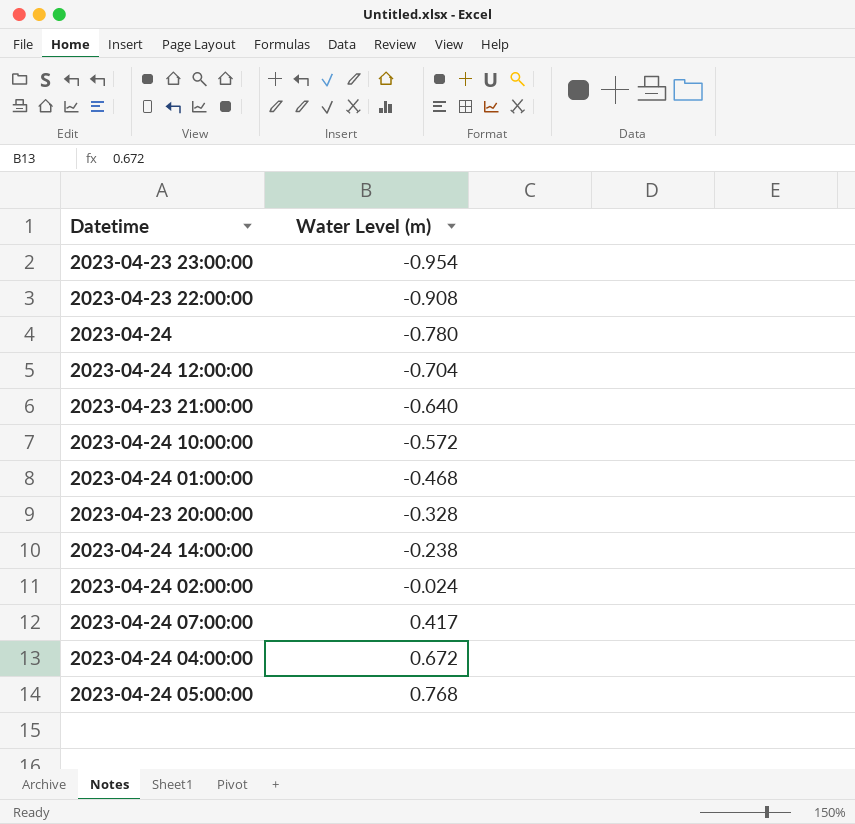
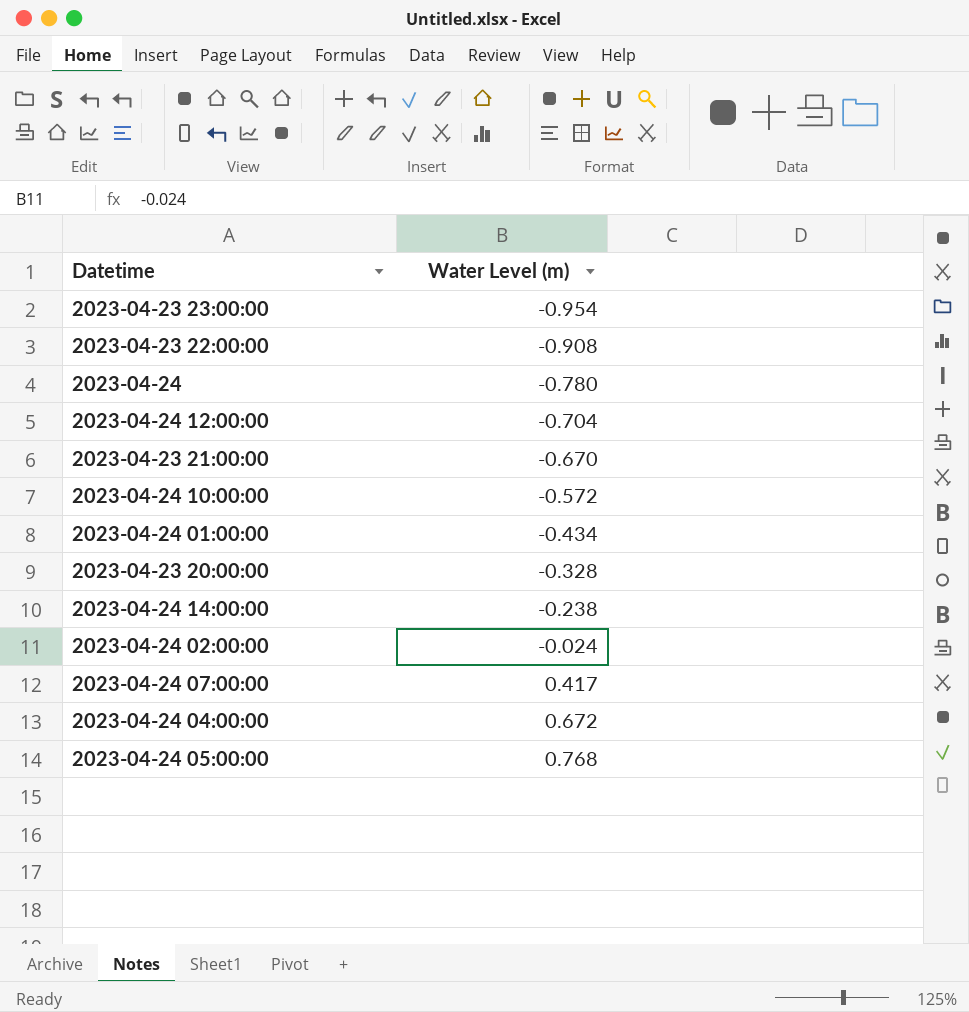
2023-04-23 21:00:00 | Water Level (m): -0.640 -> -0.670
2023-04-24 01:00:00 | Water Level (m): -0.468 -> -0.434

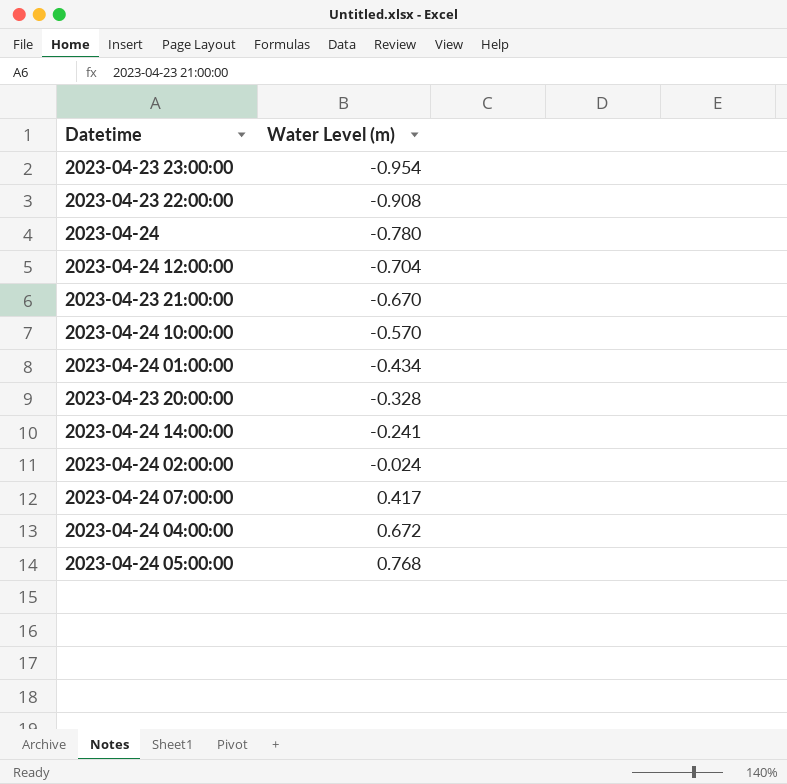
2023-04-24 10:00:00 | Water Level (m): -0.572 -> -0.570
2023-04-24 14:00:00 | Water Level (m): -0.238 -> -0.241

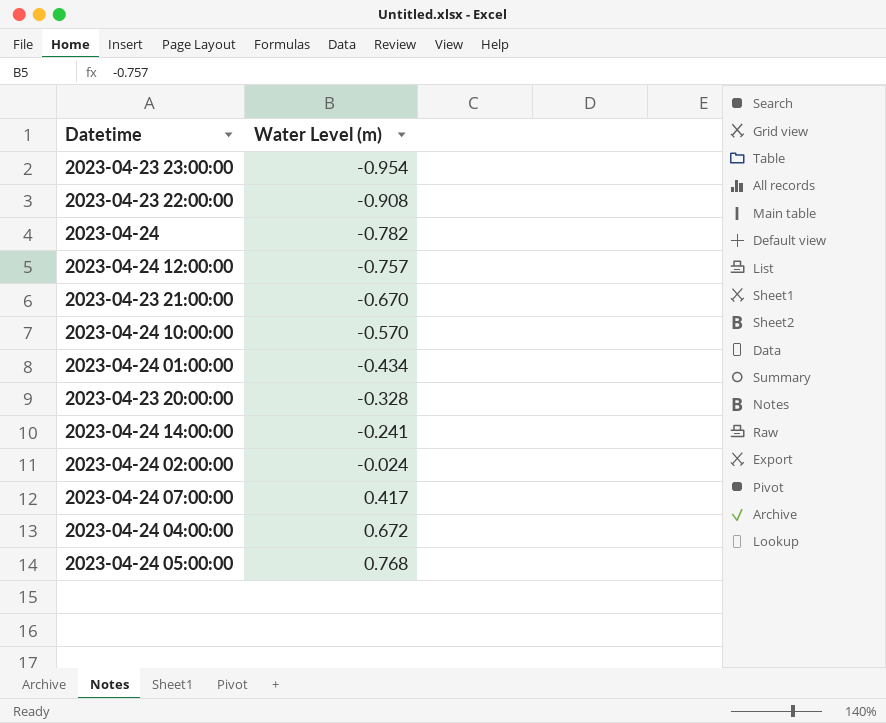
2023-04-24 | Water Level (m): -0.780 -> -0.782
2023-04-24 12:00:00 | Water Level (m): -0.704 -> -0.757

